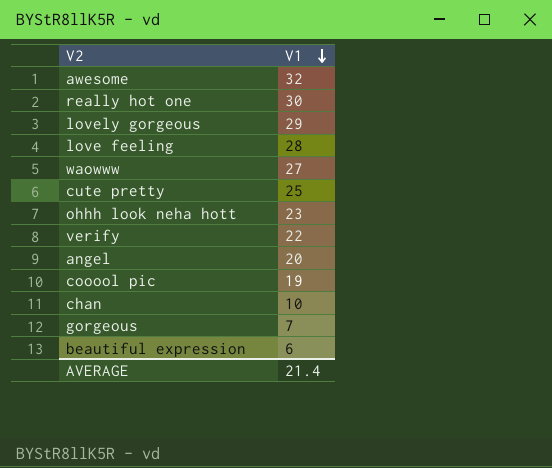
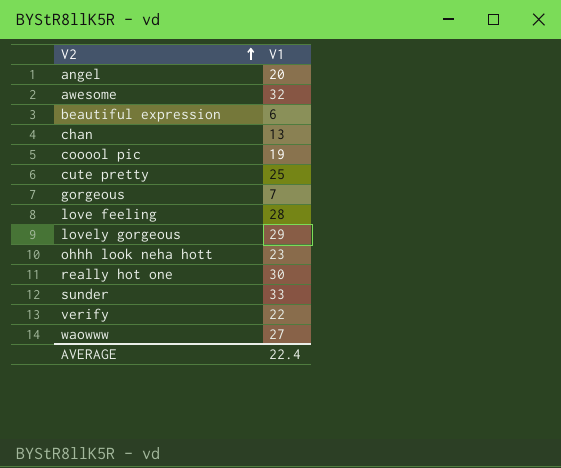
row order: V1 descending -> V2 ascending
chan | V1: 10 -> 13
row sunder: none -> 33
AVERAGE | V1: 21.4 -> 22.4

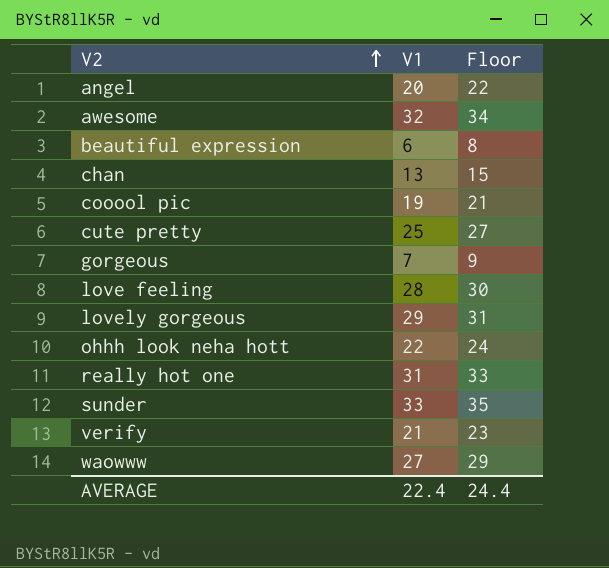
column Floor | formula: none -> [V1] + 2
ohhh look neha hott | V1: 23 -> 22
really hot one | V1: 30 -> 31
verify | V1: 22 -> 21

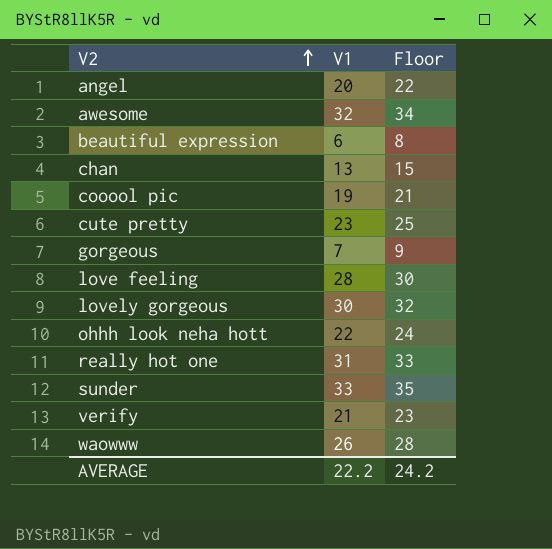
cute pretty | V1: 25 -> 23
cute pretty | Floor: 27 -> 25
lovely gorgeous | V1: 29 -> 30
lovely gorgeous | Floor: 31 -> 32
waowww | V1: 27 -> 26
waowww | Floor: 29 -> 28
AVERAGE | V1: 22.4 -> 22.2
AVERAGE | Floor: 24.4 -> 24.2

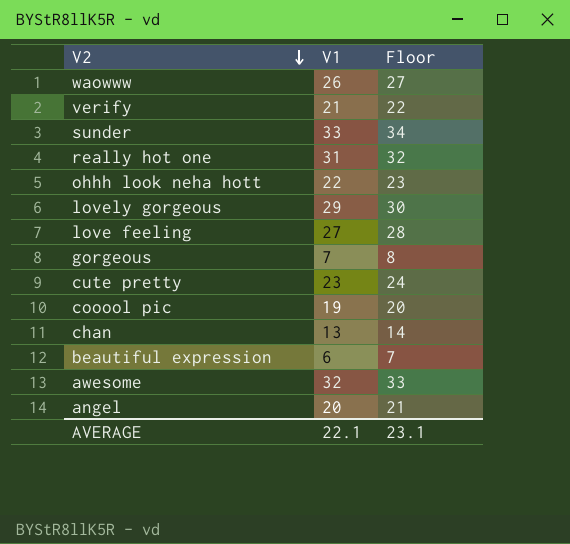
row order: V2 ascending -> V2 descending
column Floor | formula: [V1] + 2 -> [V1] + 1
lovely gorgeous | V1: 30 -> 29
love feeling | V1: 28 -> 27
AVERAGE | V1: 22.2 -> 22.1
AVERAGE | Floor: 24.2 -> 23.1

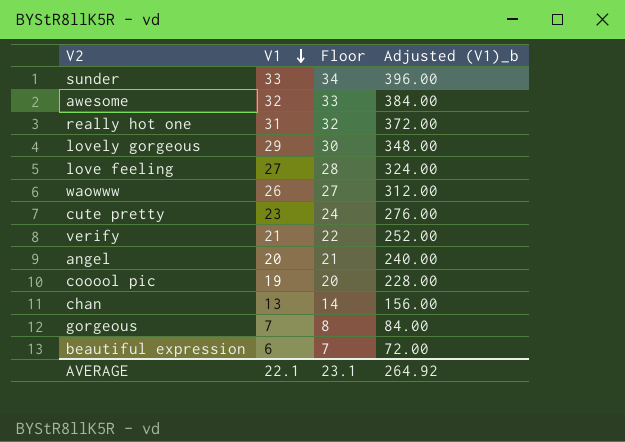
row order: V2 descending -> V1 descending
column Adjusted (V1)_b | formula: none -> [V1] * 12
row ohhh look neha hott: 22 | 23 -> none

